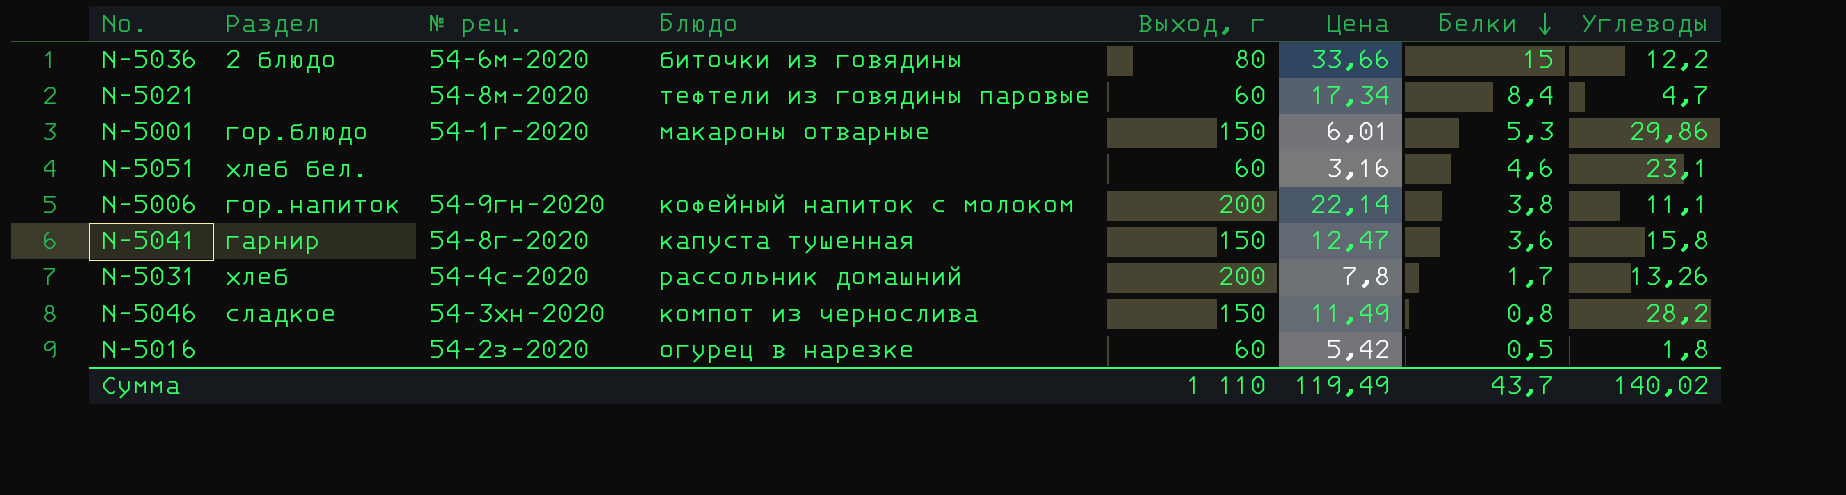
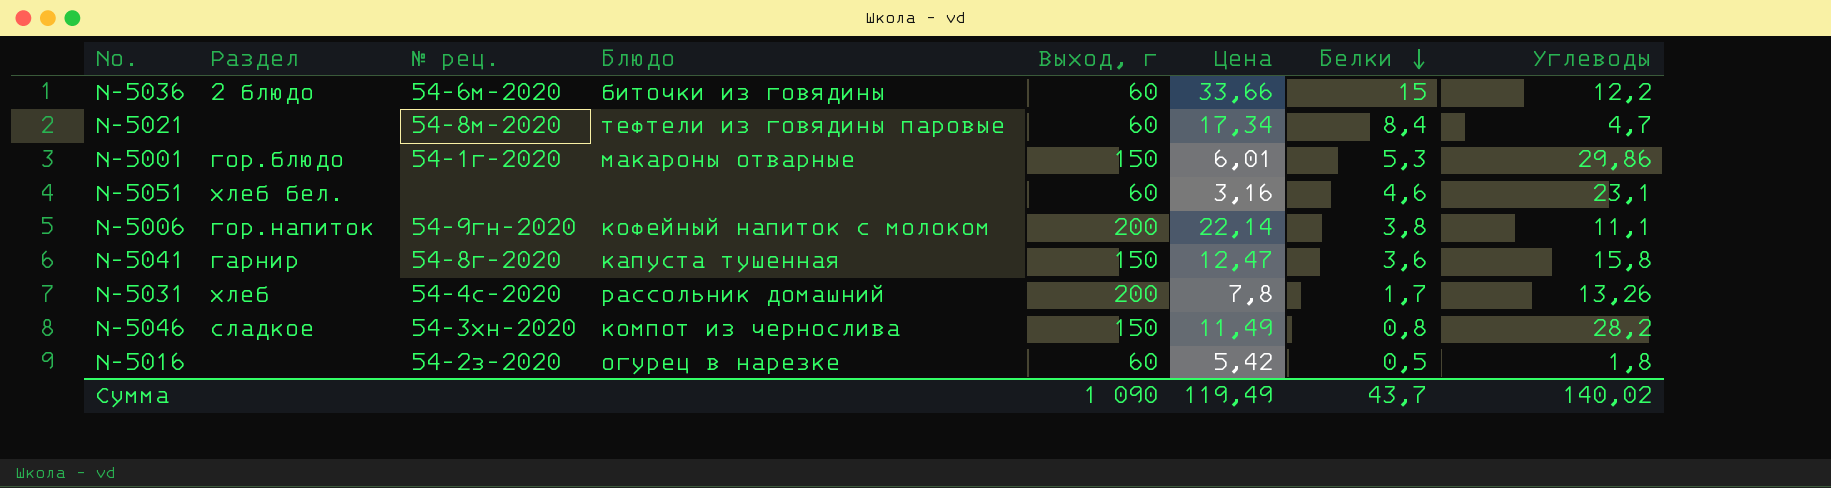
N-5036 | Выход, г: 80 -> 60
Сумма | Выход, г: 1 110 -> 1 090

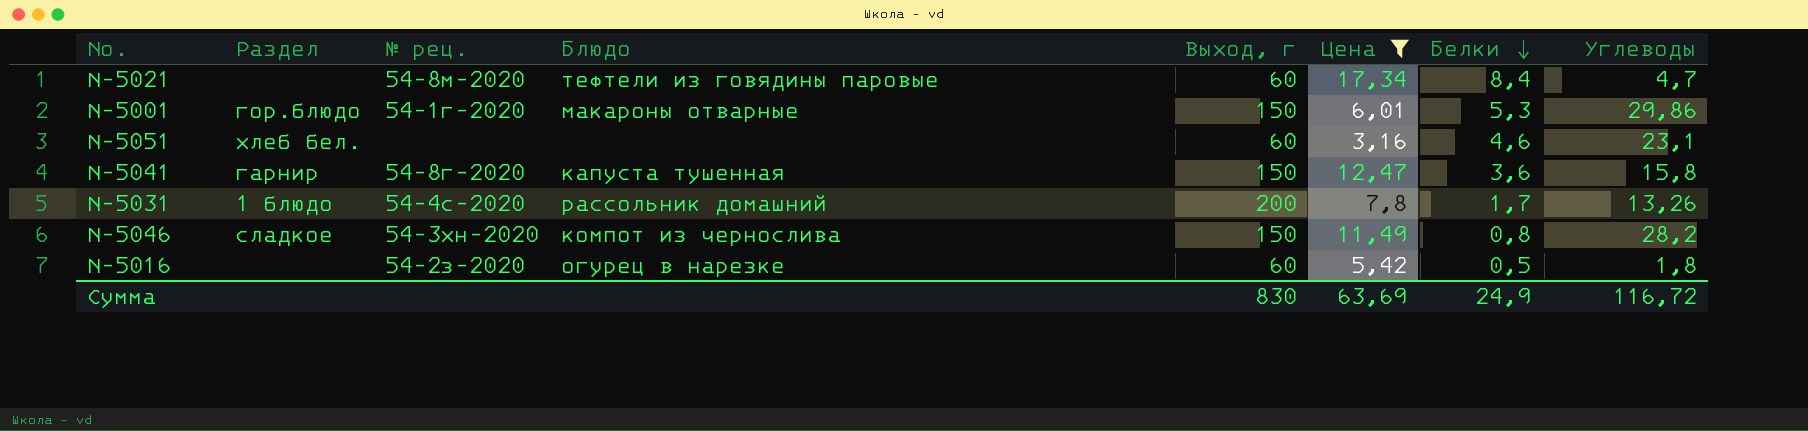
filter: none -> Цена <= 17,34
N-5031 | Раздел: хлеб -> 1 блюдо
Сумма | Выход, г: 1 090 -> 830
Сумма | Цена: 119,49 -> 63,69
Сумма | Белки: 43,7 -> 24,9
Сумма | Углеводы: 140,02 -> 116,72

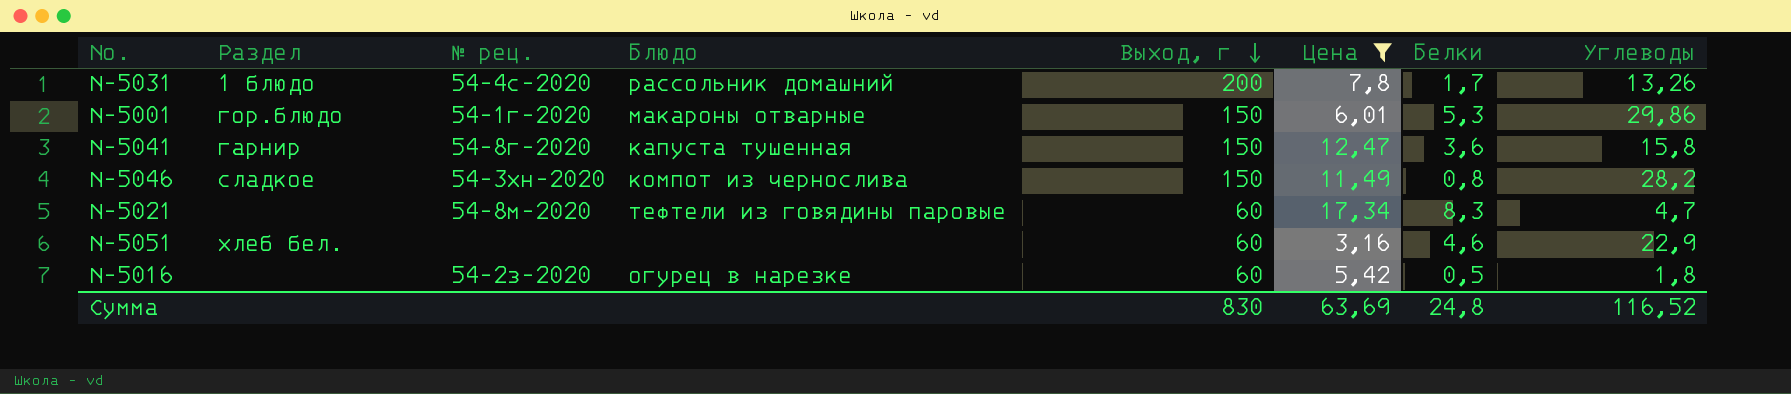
row order: Белки descending -> Выход, г descending
N-5021 | Белки: 8,4 -> 8,3
N-5051 | Углеводы: 23,1 -> 22,9
Сумма | Белки: 24,9 -> 24,8
Сумма | Углеводы: 116,72 -> 116,52

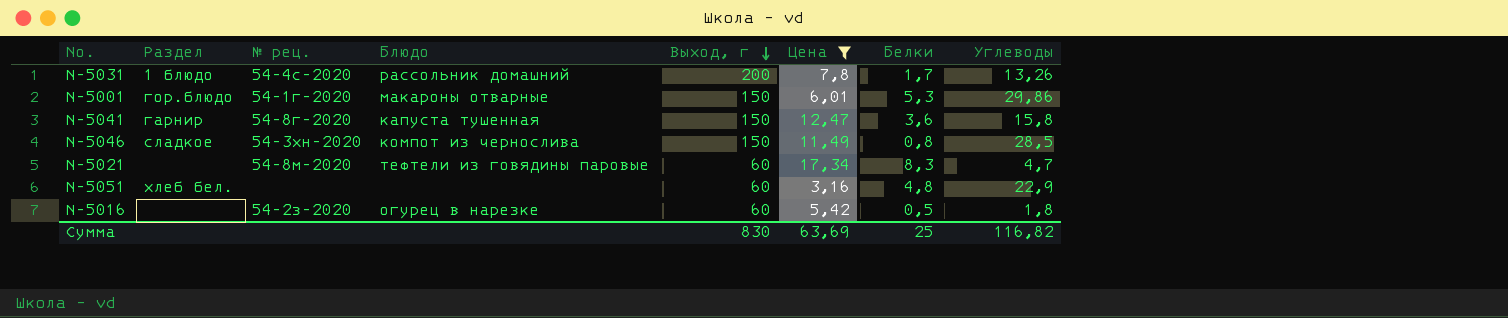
N-5046 | Углеводы: 28,2 -> 28,5
N-5051 | Белки: 4,6 -> 4,8
Сумма | Белки: 24,8 -> 25
Сумма | Углеводы: 116,52 -> 116,82

